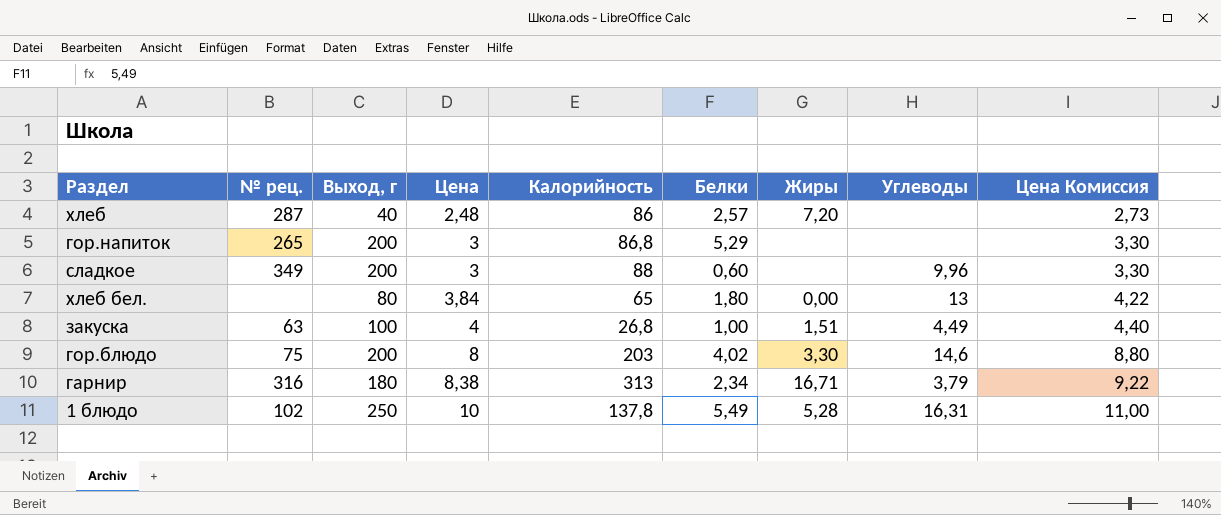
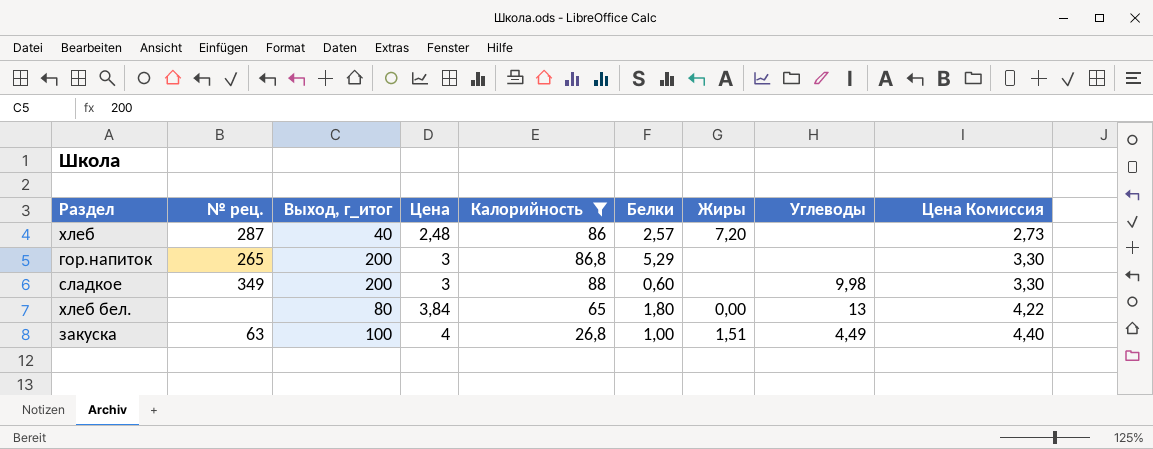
filter: none -> Калорийность <= 88
column name: Выход, г -> Выход, г_итог
сладкое | Углеводы: 9,96 -> 9,98

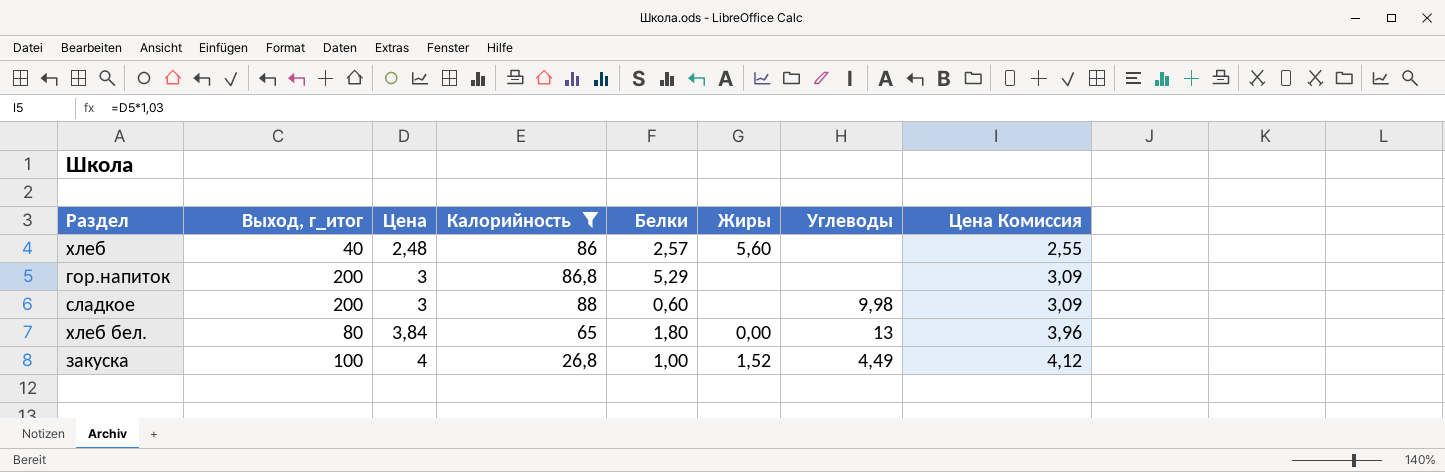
column № рец. | position: 2 -> none
column Цена Комиссия | formula: [Цена] * 1,1 -> [Цена] * 1,03
хлеб | Жиры: 7,20 -> 5,60
закуска | Жиры: 1,51 -> 1,52

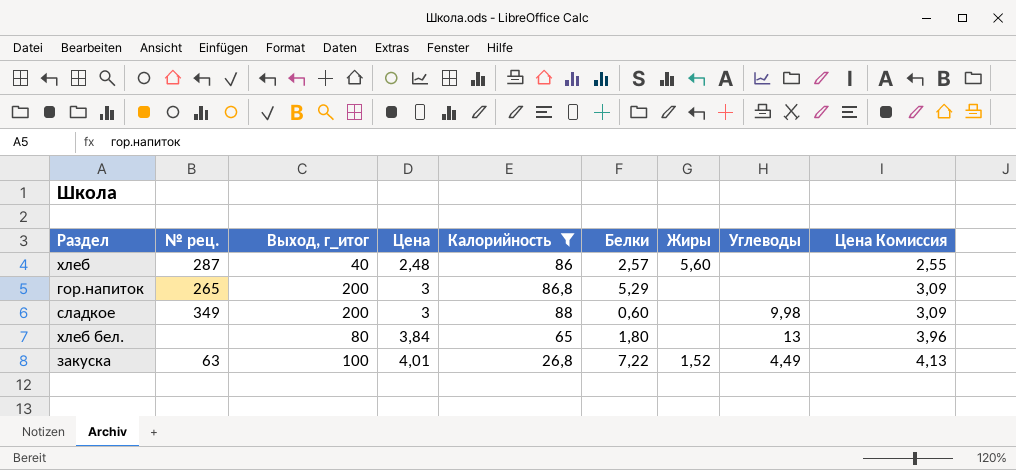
column № рец. | position: none -> 2
хлеб бел. | Жиры: 0,00 -> none
закуска | Цена: 4 -> 4,01
закуска | Белки: 1,00 -> 7,22
закуска | Цена Комиссия: 4,12 -> 4,13

